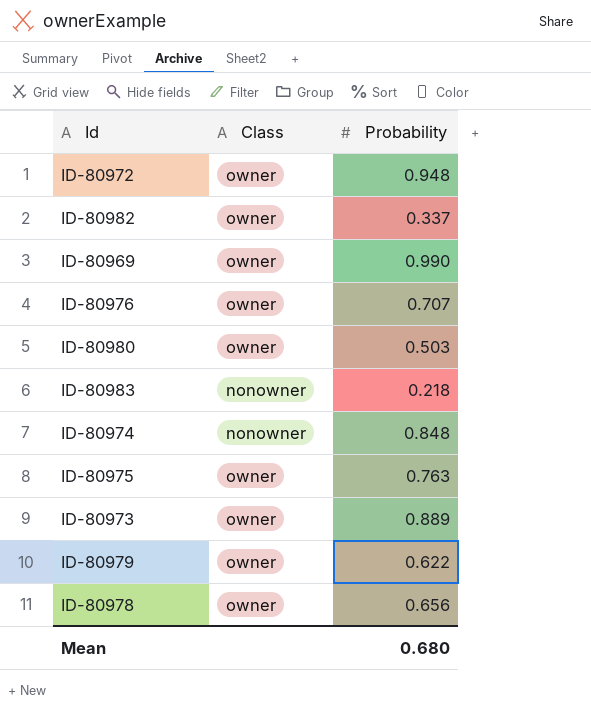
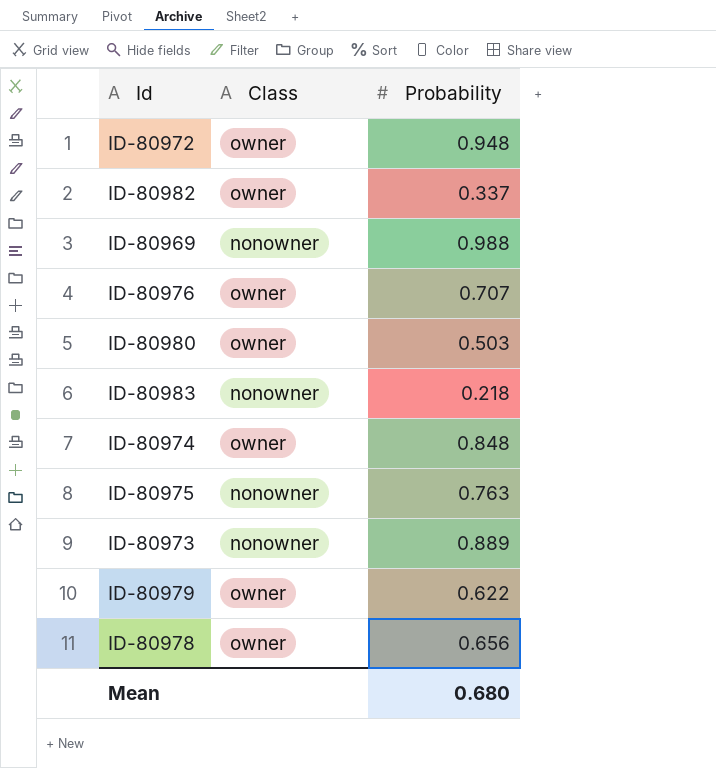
ID-80969 | Class: owner -> nonowner
ID-80969 | Probability: 0.990 -> 0.988
ID-80974 | Class: nonowner -> owner
ID-80975 | Class: owner -> nonowner
ID-80973 | Class: owner -> nonowner

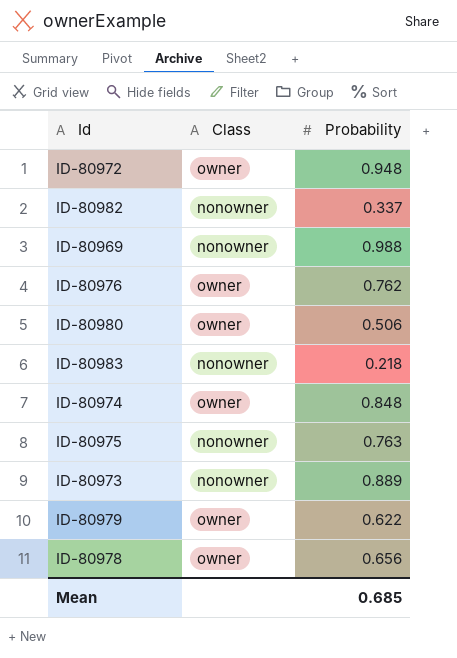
ID-80982 | Class: owner -> nonowner
ID-80976 | Probability: 0.707 -> 0.762
ID-80980 | Probability: 0.503 -> 0.506
Mean | Probability: 0.680 -> 0.685

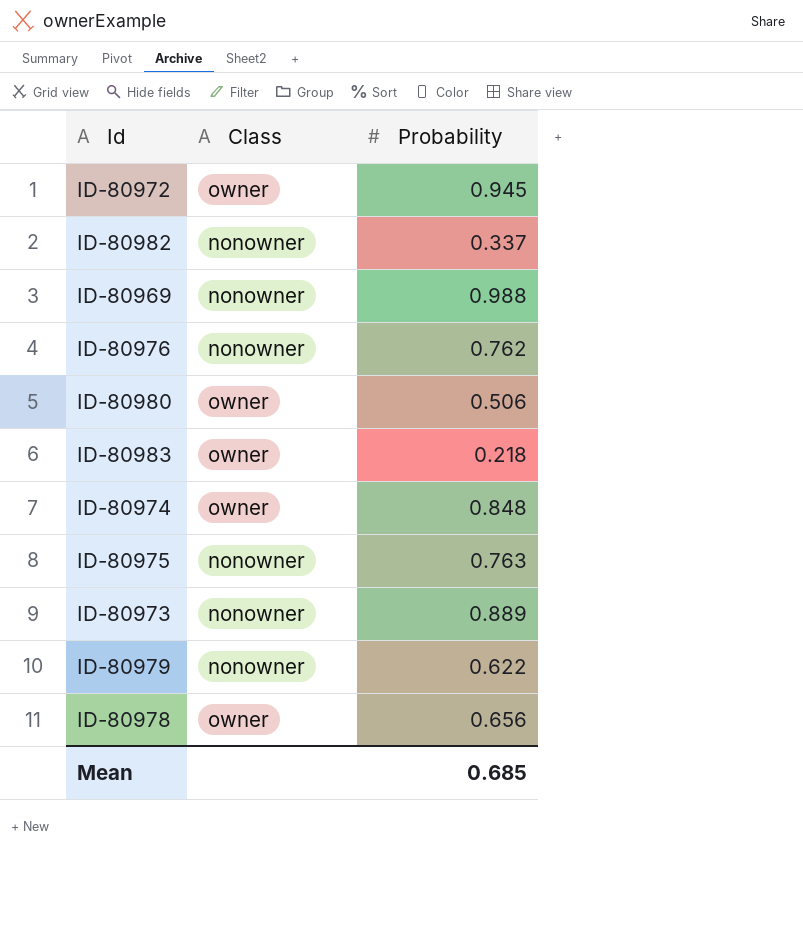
ID-80972 | Probability: 0.948 -> 0.945
ID-80976 | Class: owner -> nonowner
ID-80983 | Class: nonowner -> owner
ID-80979 | Class: owner -> nonowner

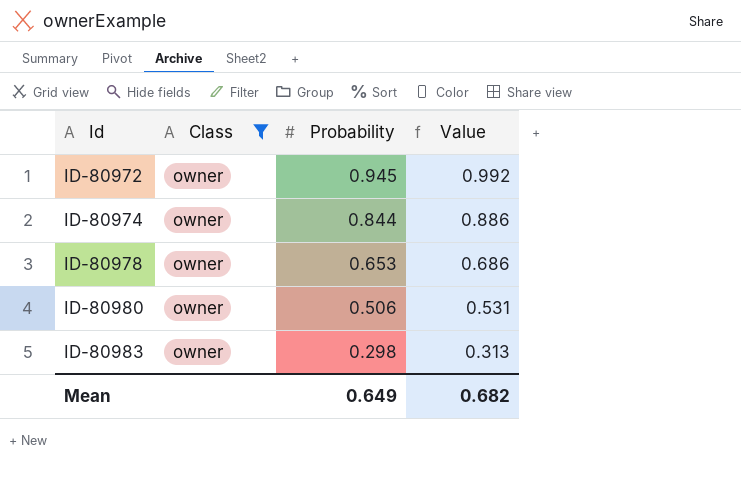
filter: none -> Class = owner
row order: none -> Id ascending
column Value | formula: none -> [Probability] * 1.05
ID-80974 | Probability: 0.848 -> 0.844
ID-80978 | Probability: 0.656 -> 0.653
ID-80983 | Probability: 0.218 -> 0.298
Mean | Probability: 0.685 -> 0.649

